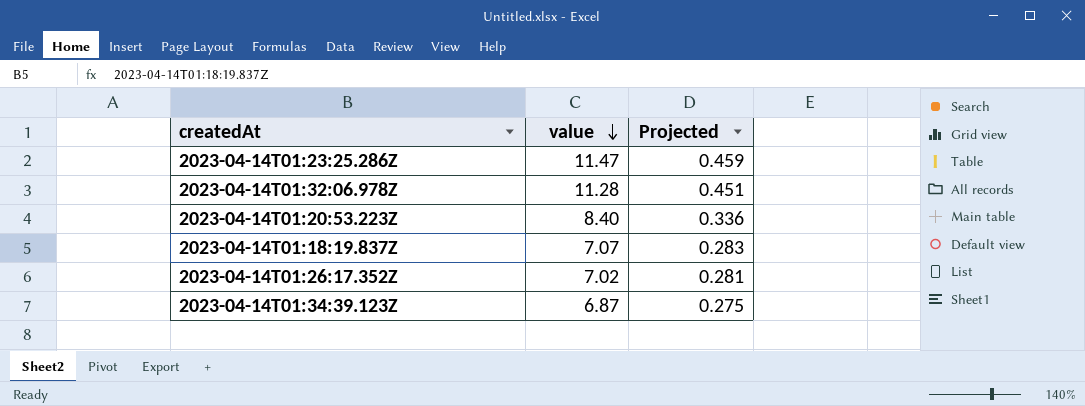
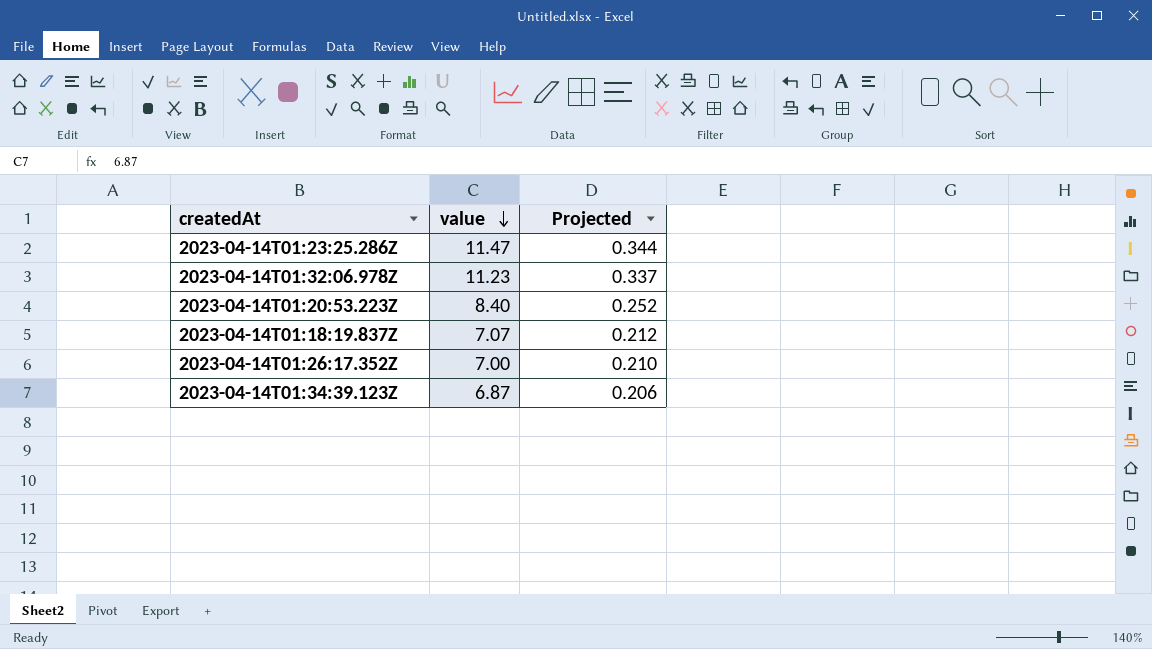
column Projected | formula: [value] * 0.04 -> [value] * 0.03
2023-04-14T01:32:06.978Z | value: 11.28 -> 11.23
2023-04-14T01:26:17.352Z | value: 7.02 -> 7.00

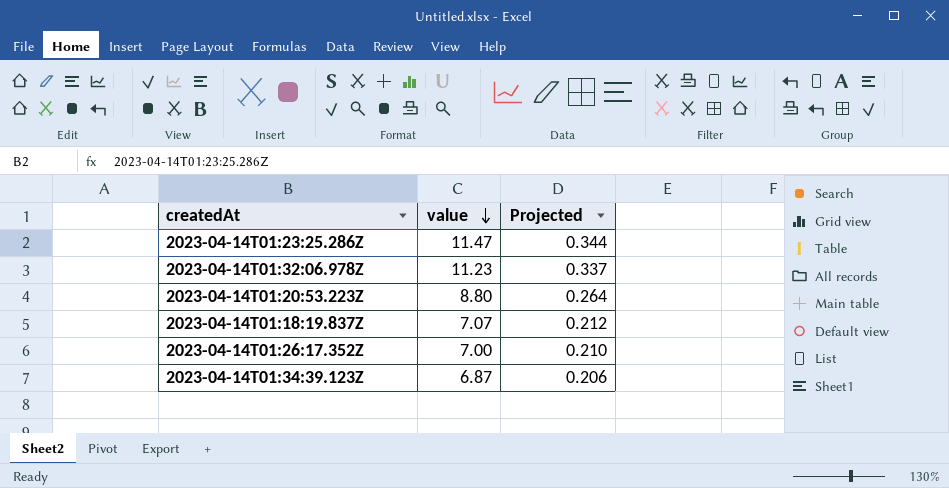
2023-04-14T01:20:53.223Z | value: 8.40 -> 8.80
2023-04-14T01:20:53.223Z | Projected: 0.252 -> 0.264

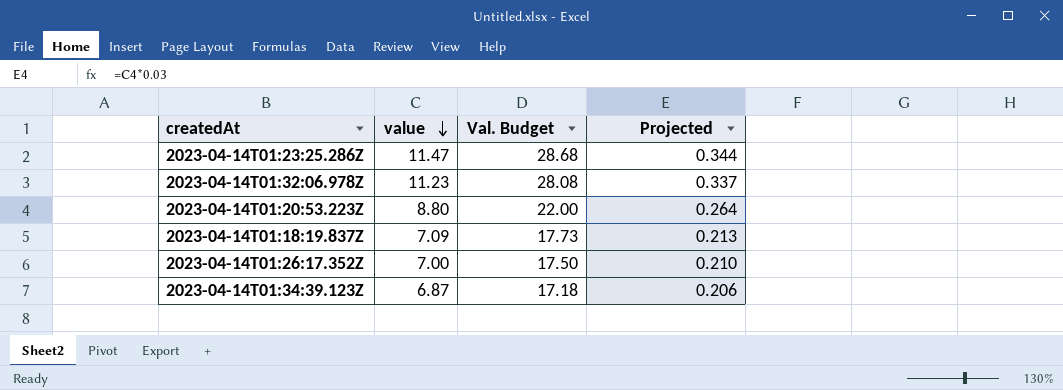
column Val. Budget | formula: none -> [value] * 2.5
2023-04-14T01:18:19.837Z | value: 7.07 -> 7.09
2023-04-14T01:18:19.837Z | Projected: 0.212 -> 0.213

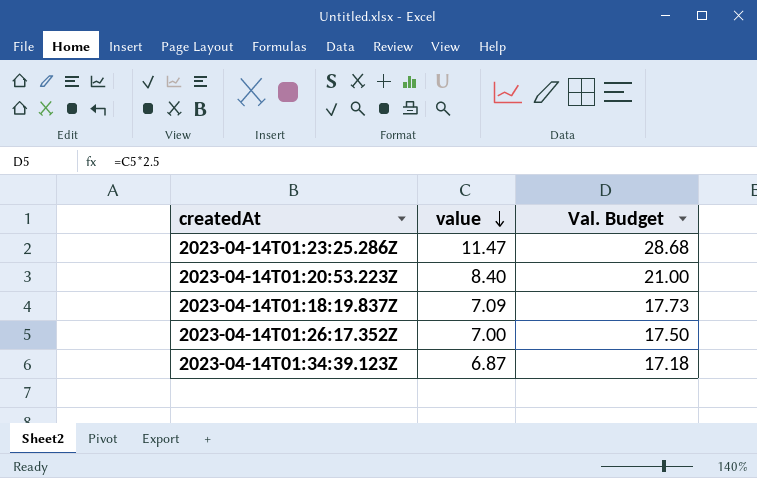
column Projected | formula: [value] * 0.03 -> none
row 2023-04-14T01:32:06.978Z: 11.23 | 28.08 | 0.337 -> none
2023-04-14T01:20:53.223Z | value: 8.80 -> 8.40
2023-04-14T01:20:53.223Z | Val. Budget: 22.00 -> 21.00

